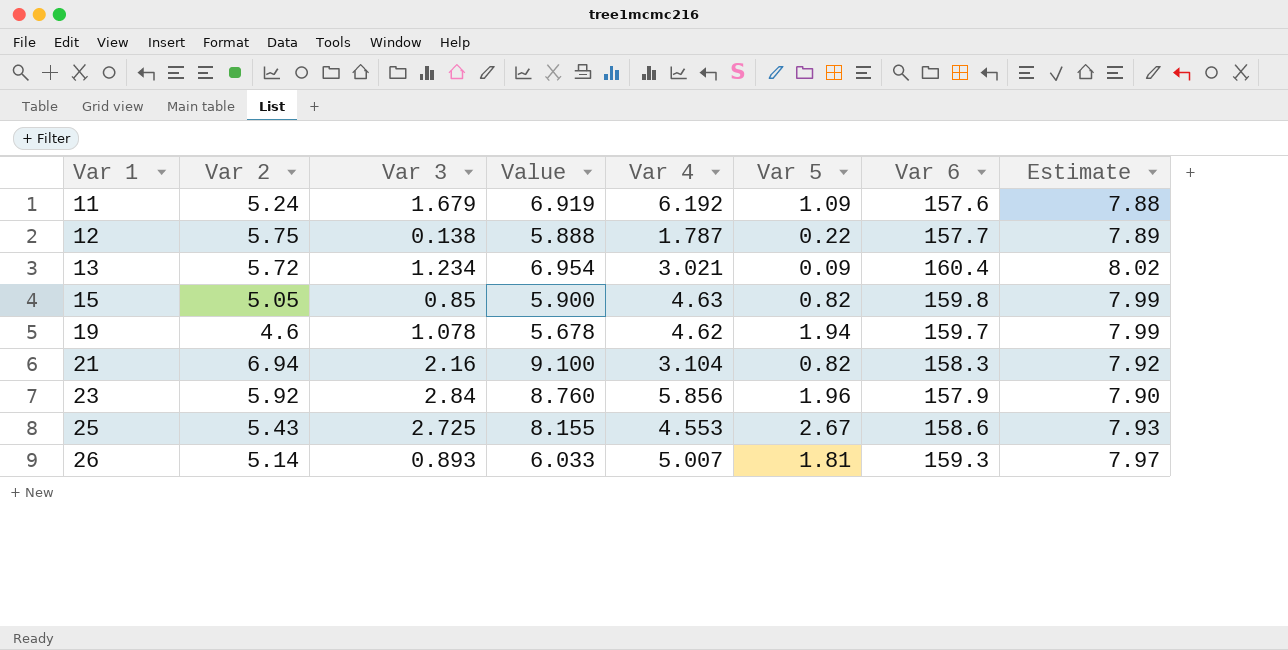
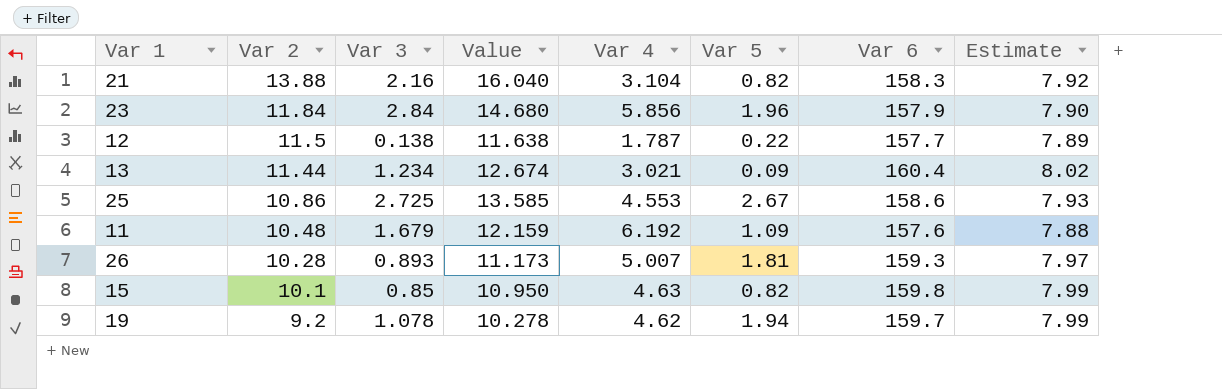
row order: Var 1 ascending -> Var 2 descending
21 | Var 2: 6.94 -> 13.88
21 | Value: 9.100 -> 16.040
23 | Var 2: 5.92 -> 11.84
23 | Value: 8.760 -> 14.680
12 | Var 2: 5.75 -> 11.5
12 | Value: 5.888 -> 11.638
13 | Var 2: 5.72 -> 11.44
13 | Value: 6.954 -> 12.674
25 | Var 2: 5.43 -> 10.86
25 | Value: 8.155 -> 13.585
11 | Var 2: 5.24 -> 10.48
11 | Value: 6.919 -> 12.159
26 | Var 2: 5.14 -> 10.28
26 | Value: 6.033 -> 11.173
15 | Var 2: 5.05 -> 10.1
15 | Value: 5.900 -> 10.950
19 | Var 2: 4.6 -> 9.2
19 | Value: 5.678 -> 10.278

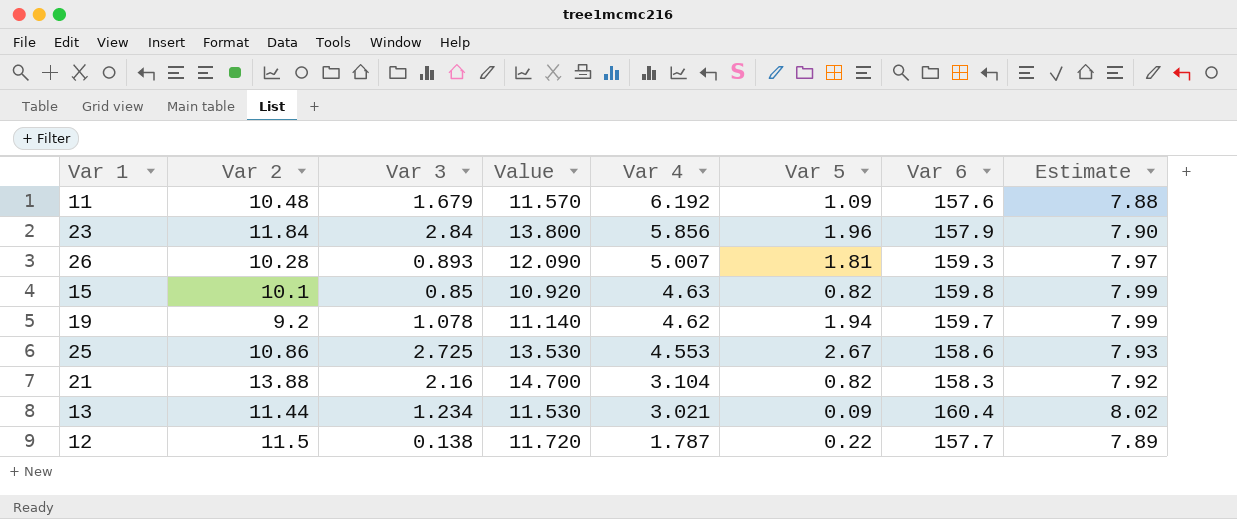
row order: Var 2 descending -> Var 4 descending
column Value | formula: [Var 2] + [Var 3] -> [Var 2] + [Var 5]

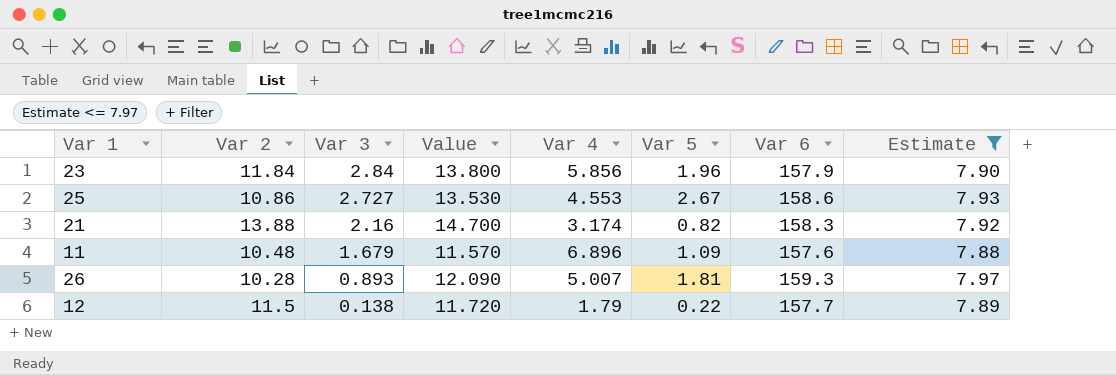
filter: none -> Estimate <= 7.97
row order: Var 4 descending -> Var 3 descending
25 | Var 3: 2.725 -> 2.727
21 | Var 4: 3.104 -> 3.174
11 | Var 4: 6.192 -> 6.896
12 | Var 4: 1.787 -> 1.79

